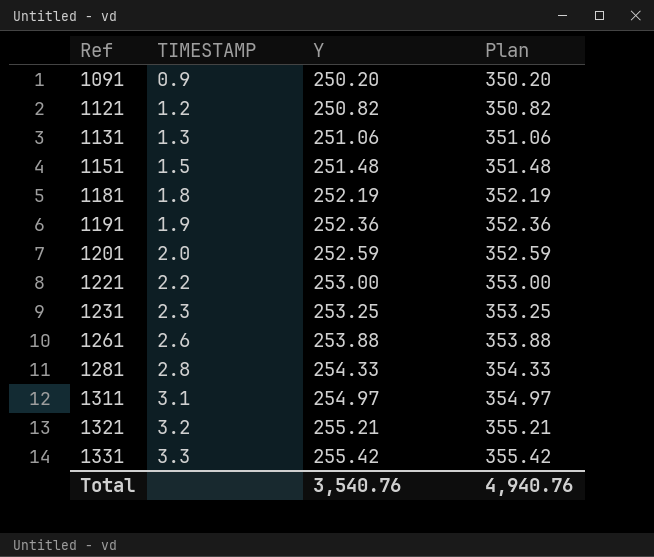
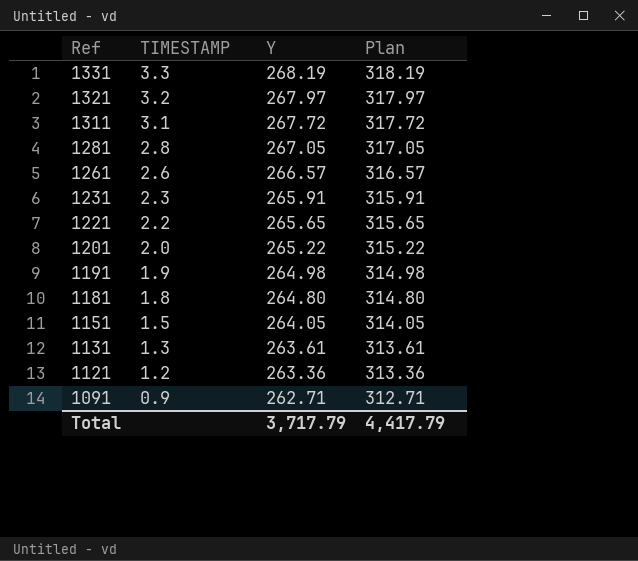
row order: Ref ascending -> Ref descending
column Plan | formula: [Y] + 100 -> [Y] + 50
1331 | Y: 255.42 -> 268.19
1321 | Y: 255.21 -> 267.97
1311 | Y: 254.97 -> 267.72
1281 | Y: 254.33 -> 267.05
1261 | Y: 253.88 -> 266.57
1231 | Y: 253.25 -> 265.91
1221 | Y: 253.00 -> 265.65
1201 | Y: 252.59 -> 265.22
1191 | Y: 252.36 -> 264.98
1181 | Y: 252.19 -> 264.80
1151 | Y: 251.48 -> 264.05
1131 | Y: 251.06 -> 263.61
1121 | Y: 250.82 -> 263.36
1091 | Y: 250.20 -> 262.71
Total | Y: 3,540.76 -> 3,717.79
Total | Plan: 4,940.76 -> 4,417.79

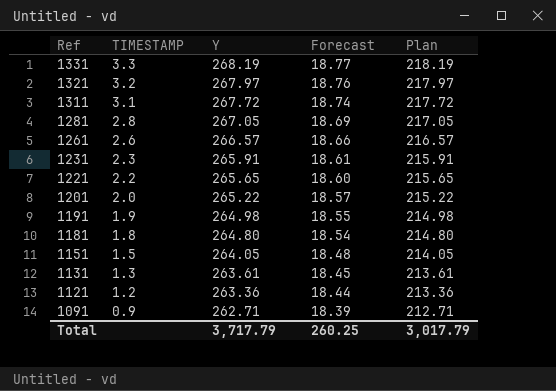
column Forecast | formula: none -> [Y] * 0.07
column Plan | formula: [Y] + 50 -> [Y] - 50
Total | Plan: 4,417.79 -> 3,017.79

